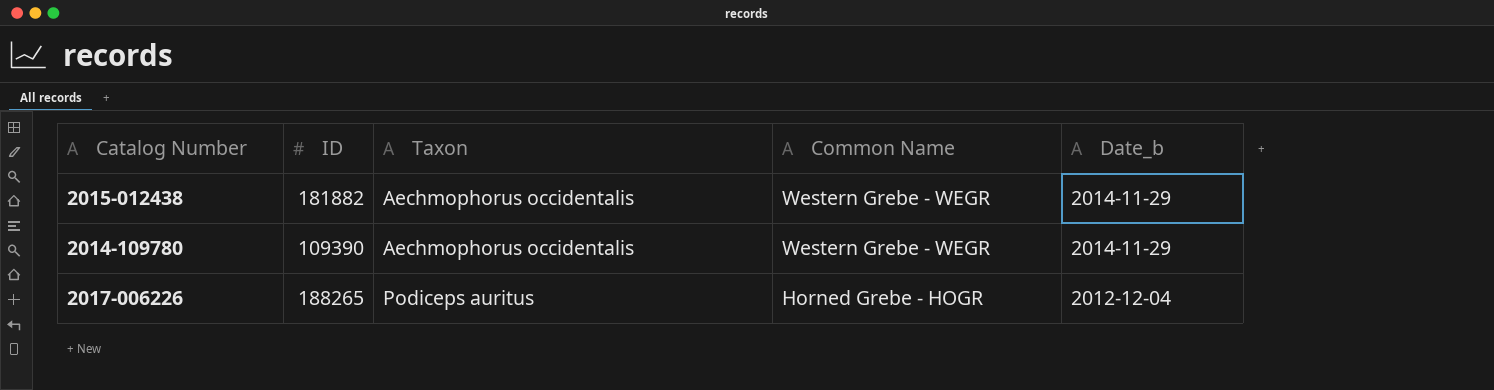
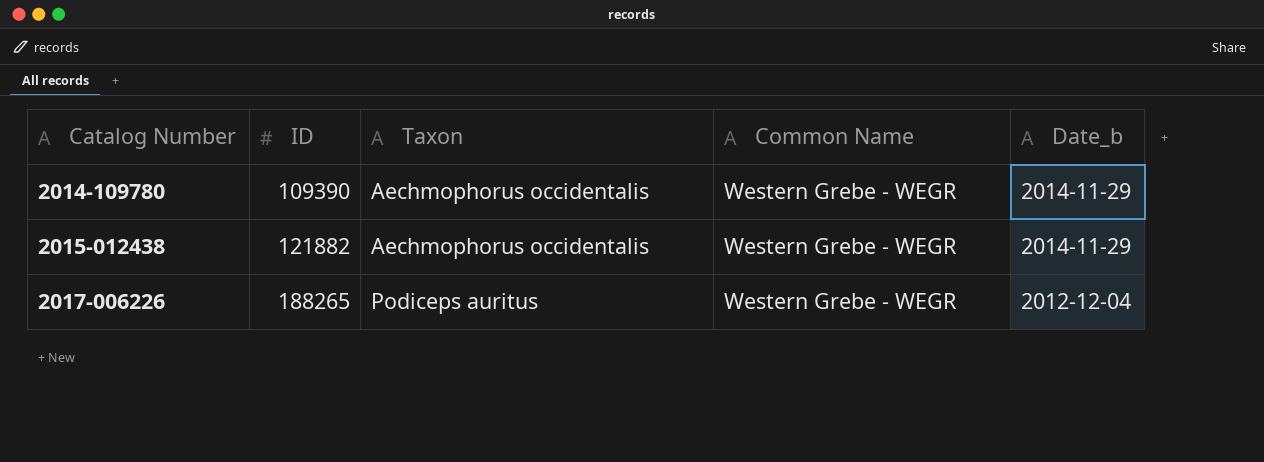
row order: Taxon ascending -> Catalog Number ascending
2015-012438 | ID: 181882 -> 121882
2017-006226 | Common Name: Horned Grebe - HOGR -> Western Grebe - WEGR

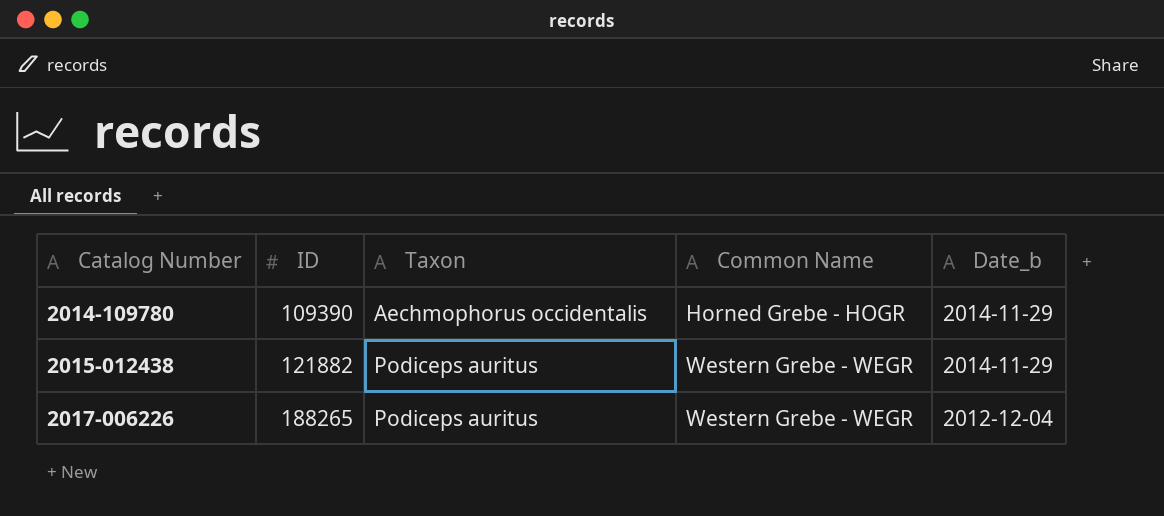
2014-109780 | Common Name: Western Grebe - WEGR -> Horned Grebe - HOGR
2015-012438 | Taxon: Aechmophorus occidentalis -> Podiceps auritus

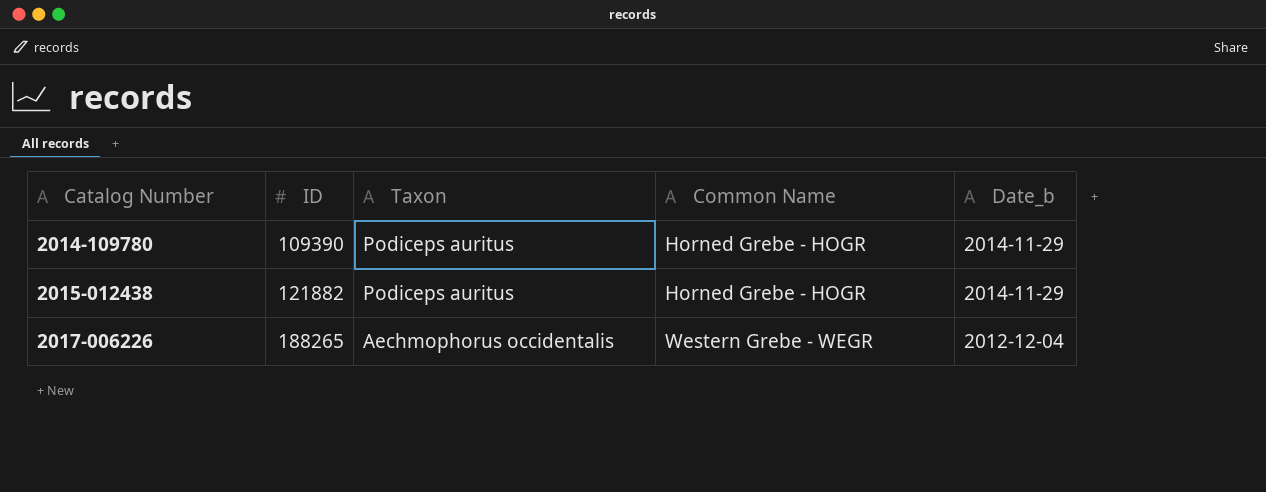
2014-109780 | Taxon: Aechmophorus occidentalis -> Podiceps auritus
2015-012438 | Common Name: Western Grebe - WEGR -> Horned Grebe - HOGR
2017-006226 | Taxon: Podiceps auritus -> Aechmophorus occidentalis

